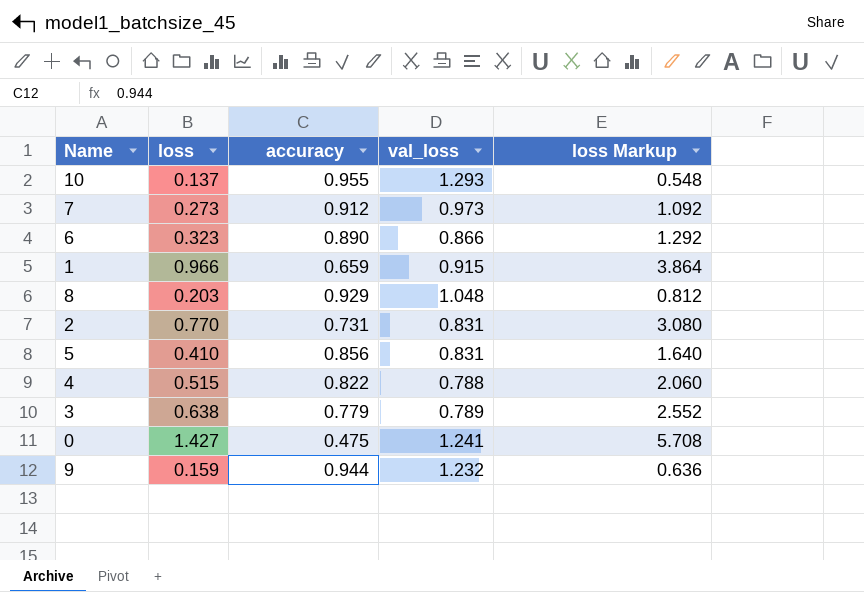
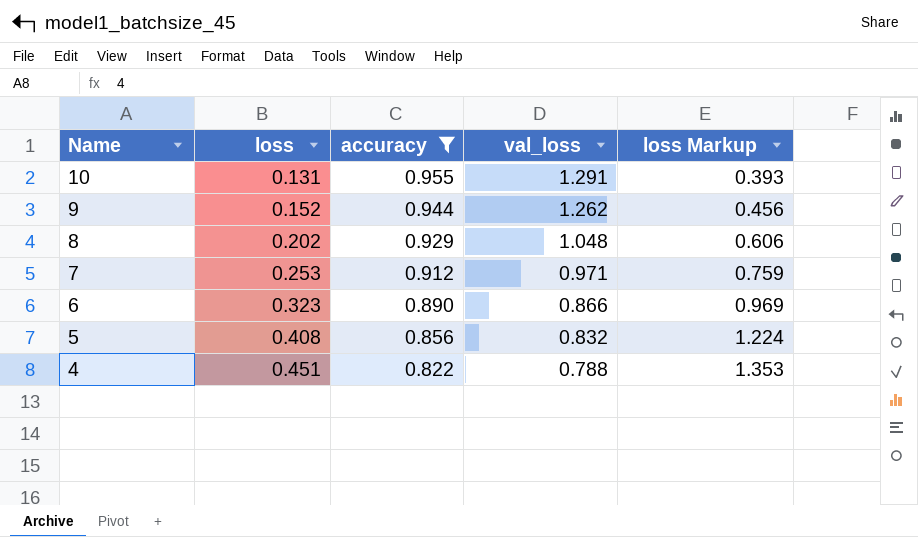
filter: none -> accuracy >= 0.822
row order: none -> Name descending
column loss Markup | formula: [loss] * 4 -> [loss] * 3
10 | loss: 0.137 -> 0.131
10 | val_loss: 1.293 -> 1.291
9 | loss: 0.159 -> 0.152
9 | val_loss: 1.232 -> 1.262
8 | loss: 0.203 -> 0.202
7 | loss: 0.273 -> 0.253
7 | val_loss: 0.973 -> 0.971
5 | loss: 0.410 -> 0.408
5 | val_loss: 0.831 -> 0.832
4 | loss: 0.515 -> 0.451

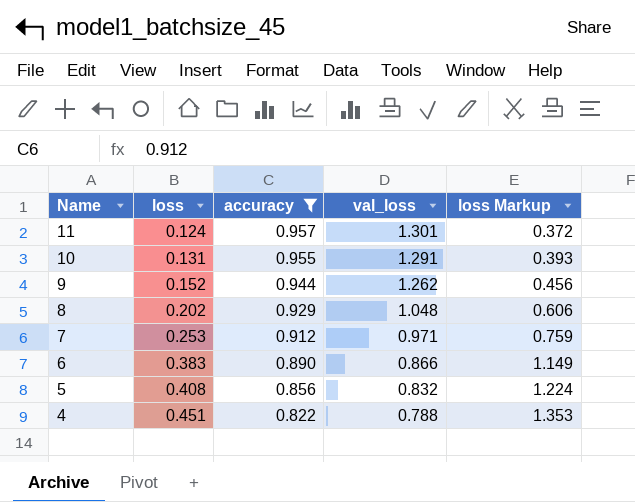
row 11: none -> 0.124 | 0.957 | 1.301 | 0.372
6 | loss: 0.323 -> 0.383
6 | loss Markup: 0.969 -> 1.149

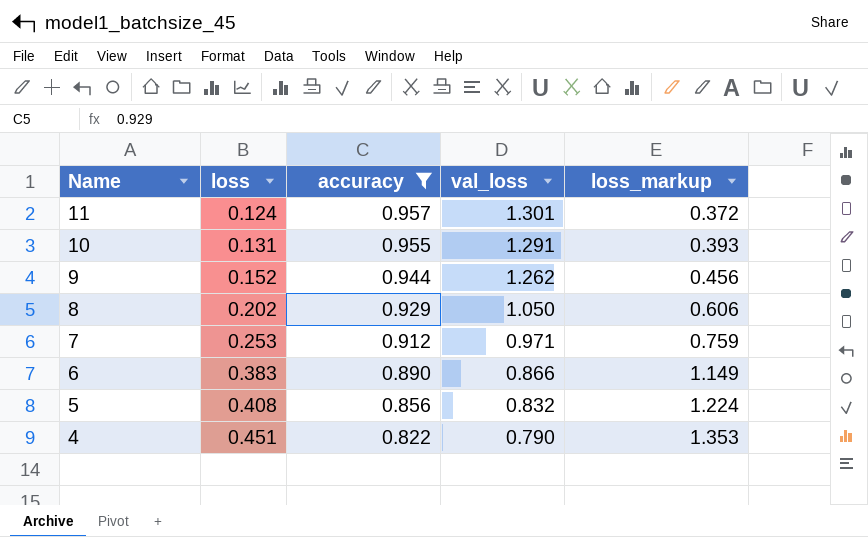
column name: loss Markup -> loss_markup
8 | val_loss: 1.048 -> 1.050
4 | val_loss: 0.788 -> 0.790

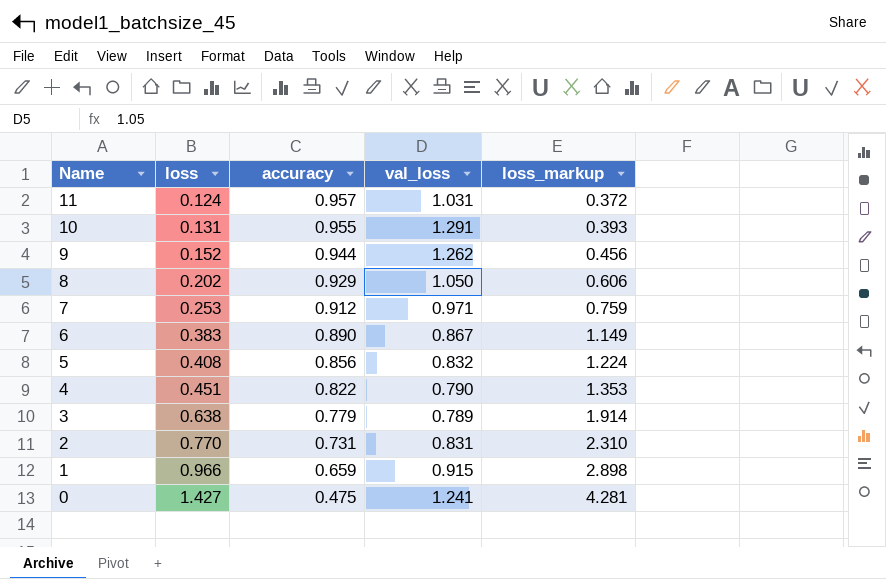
filter: accuracy >= 0.822 -> none
11 | val_loss: 1.301 -> 1.031
6 | val_loss: 0.866 -> 0.867

